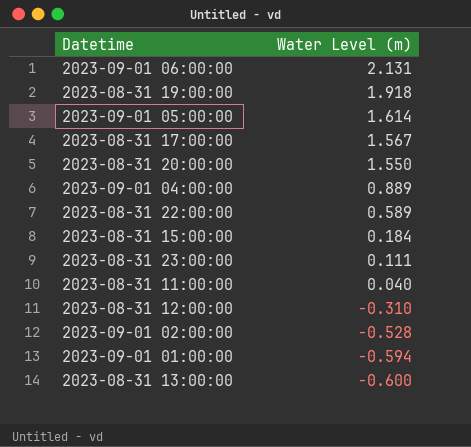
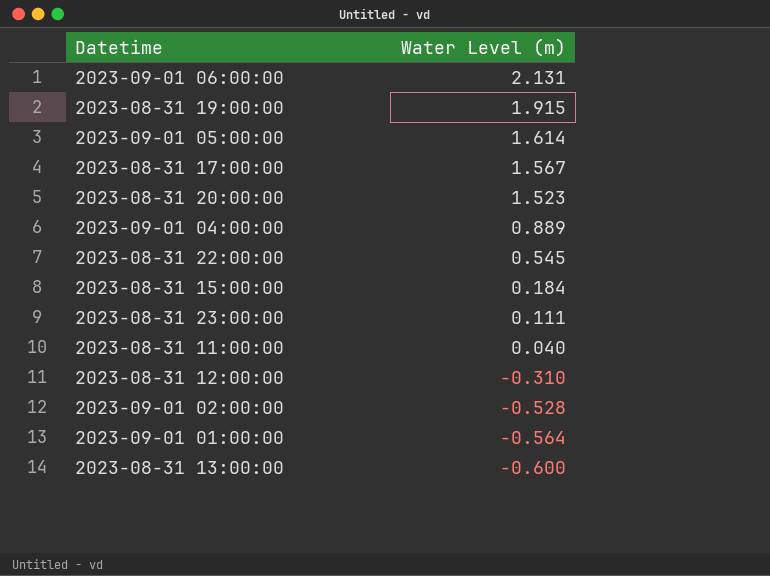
2023-08-31 19:00:00 | Water Level (m): 1.918 -> 1.915
2023-08-31 20:00:00 | Water Level (m): 1.550 -> 1.523
2023-08-31 22:00:00 | Water Level (m): 0.589 -> 0.545
2023-09-01 01:00:00 | Water Level (m): -0.594 -> -0.564

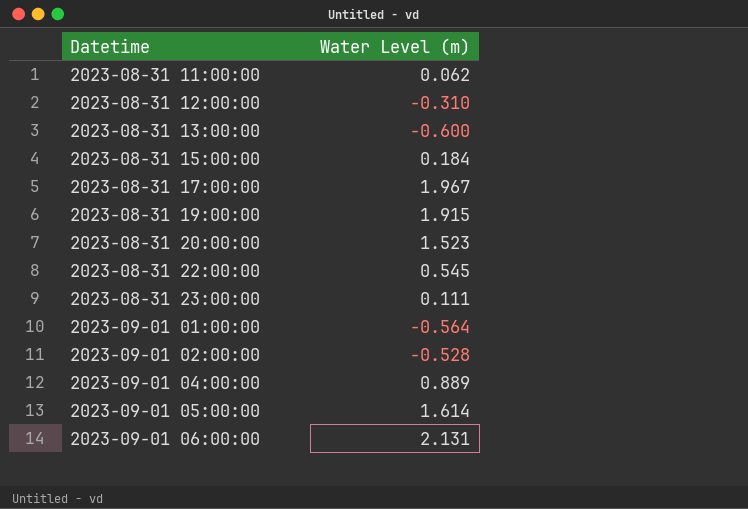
row order: Water Level (m) descending -> Datetime ascending
2023-08-31 11:00:00 | Water Level (m): 0.040 -> 0.062
2023-08-31 17:00:00 | Water Level (m): 1.567 -> 1.967

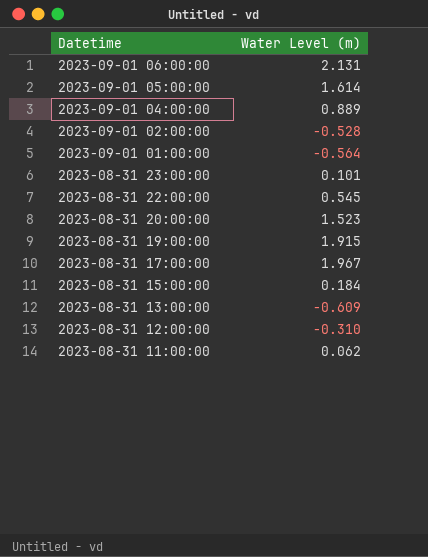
row order: Datetime ascending -> Datetime descending
2023-08-31 23:00:00 | Water Level (m): 0.111 -> 0.101
2023-08-31 13:00:00 | Water Level (m): -0.600 -> -0.609

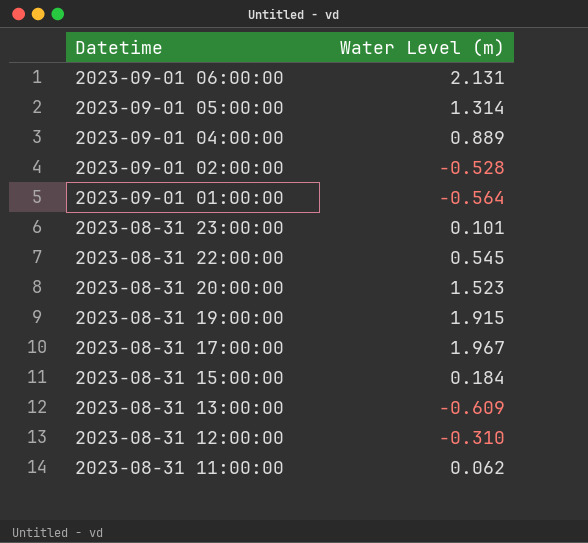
2023-09-01 05:00:00 | Water Level (m): 1.614 -> 1.314

